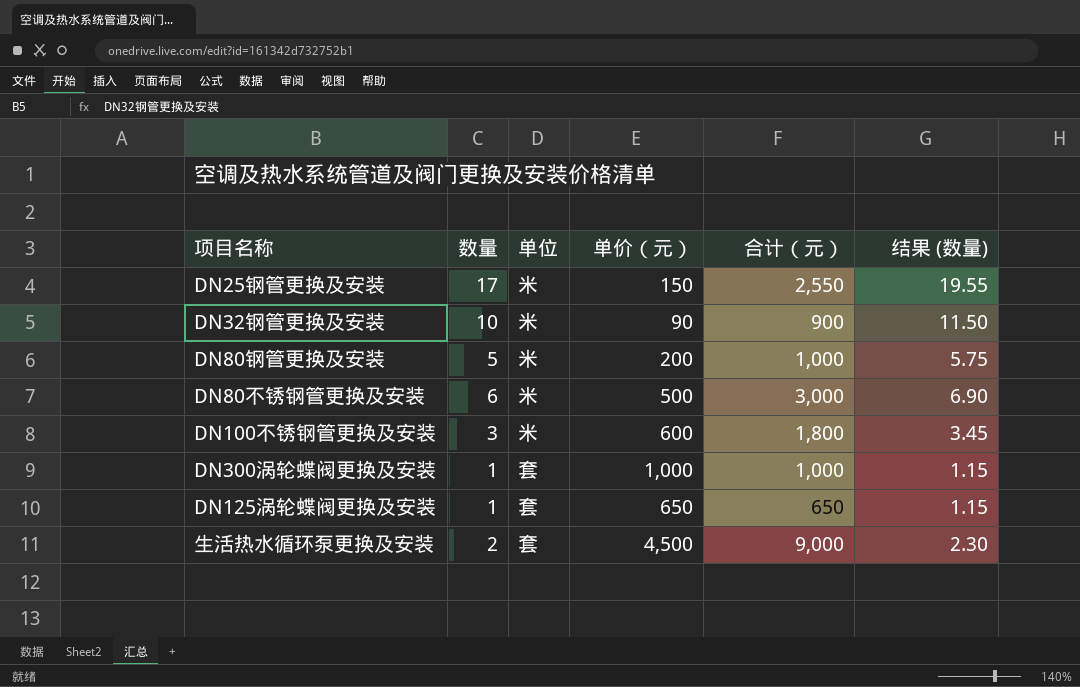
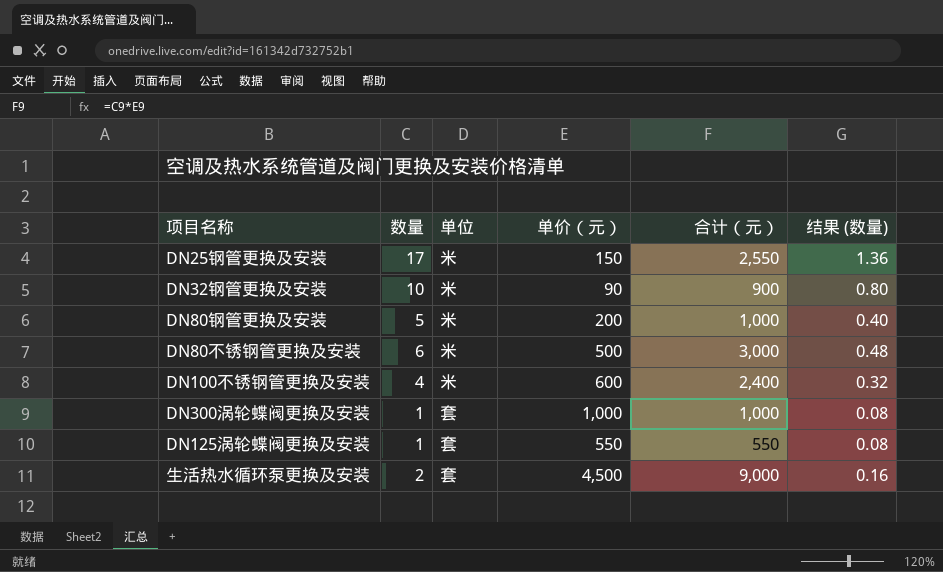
column 结果 (数量) | formula: [数量] * 1.15 -> [数量] * 0.08
DN100不锈钢管更换及安装 | 数量: 3 -> 4
DN100不锈钢管更换及安装 | 合计（元）: 1,800 -> 2,400
DN125涡轮蝶阀更换及安装 | 单价（元）: 650 -> 550
DN125涡轮蝶阀更换及安装 | 合计（元）: 650 -> 550

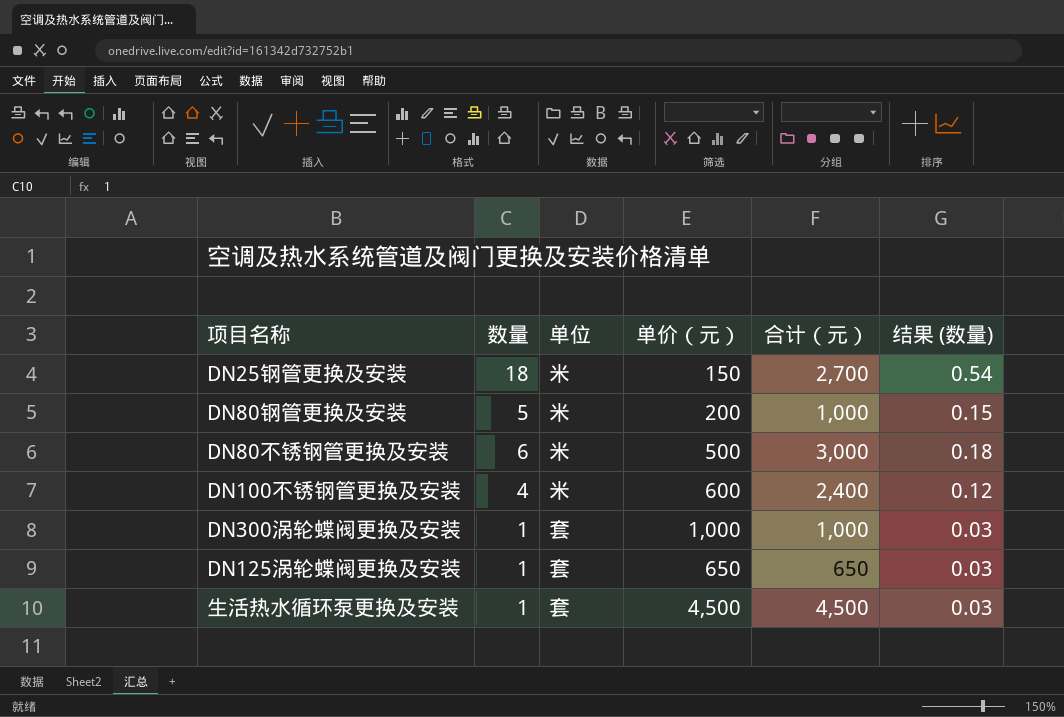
column 结果 (数量) | formula: [数量] * 0.08 -> [数量] * 0.03
row DN32钢管更换及安装: 10 | 米 | 90 | 900 | 0.80 -> none
DN25钢管更换及安装 | 数量: 17 -> 18
DN25钢管更换及安装 | 合计（元）: 2,550 -> 2,700
DN125涡轮蝶阀更换及安装 | 单价（元）: 550 -> 650
DN125涡轮蝶阀更换及安装 | 合计（元）: 550 -> 650
生活热水循环泵更换及安装 | 数量: 2 -> 1
生活热水循环泵更换及安装 | 合计（元）: 9,000 -> 4,500

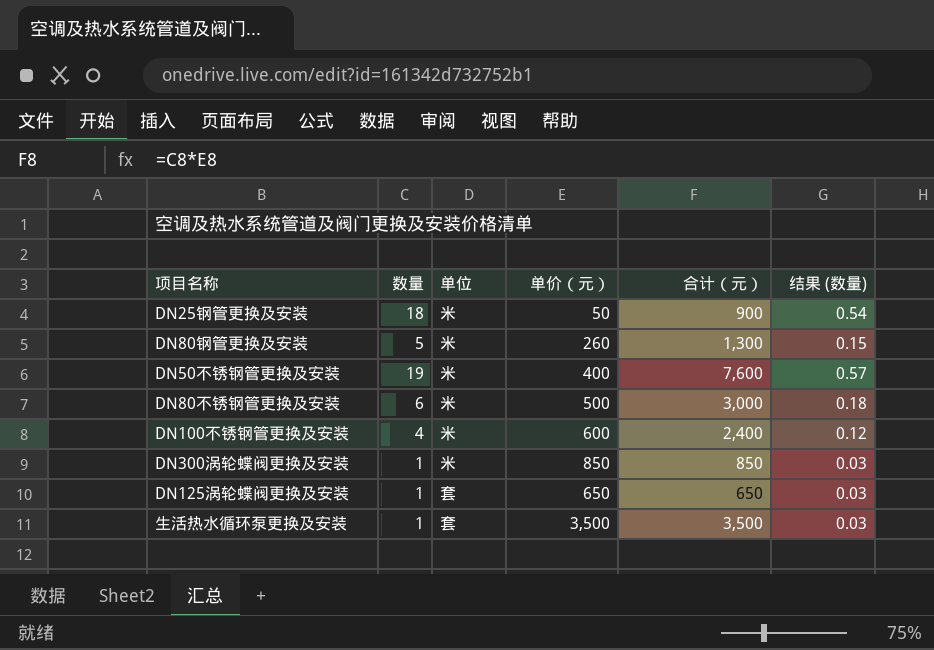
DN25钢管更换及安装 | 单价（元）: 150 -> 50
DN25钢管更换及安装 | 合计（元）: 2,700 -> 900
DN80钢管更换及安装 | 单价（元）: 200 -> 260
DN80钢管更换及安装 | 合计（元）: 1,000 -> 1,300
row DN50不锈钢管更换及安装: none -> 19 | 米 | 400 | 7,600 | 0.57
DN300涡轮蝶阀更换及安装 | 单位: 套 -> 米
DN300涡轮蝶阀更换及安装 | 单价（元）: 1,000 -> 850
DN300涡轮蝶阀更换及安装 | 合计（元）: 1,000 -> 850
生活热水循环泵更换及安装 | 单价（元）: 4,500 -> 3,500
生活热水循环泵更换及安装 | 合计（元）: 4,500 -> 3,500

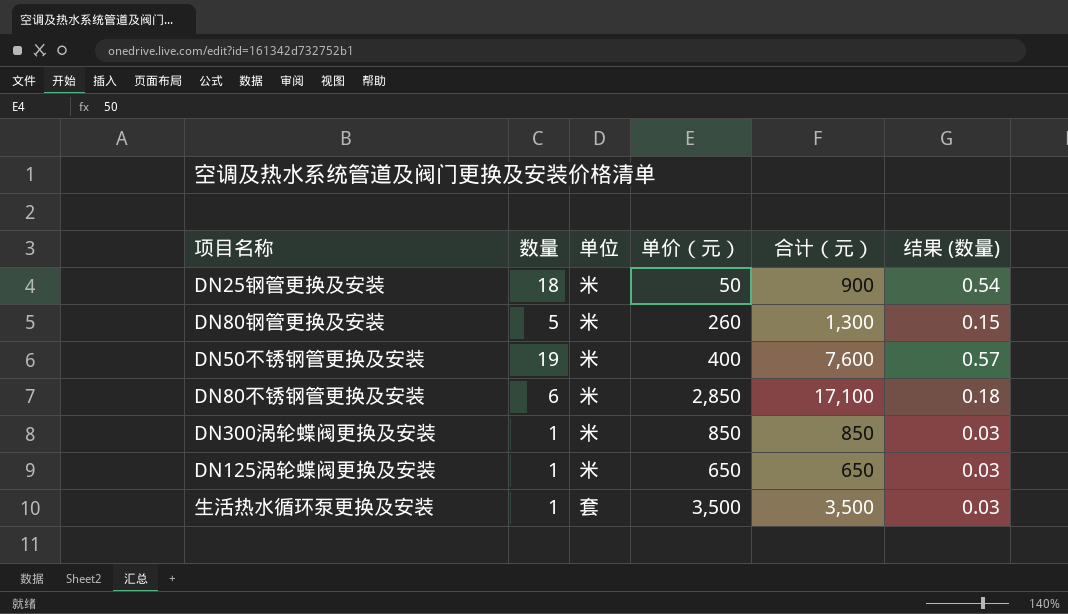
row DN100不锈钢管更换及安装: 4 | 米 | 600 | 2,400 | 0.12 -> none
DN80不锈钢管更换及安装 | 单价（元）: 500 -> 2,850
DN80不锈钢管更换及安装 | 合计（元）: 3,000 -> 17,100
DN125涡轮蝶阀更换及安装 | 单位: 套 -> 米

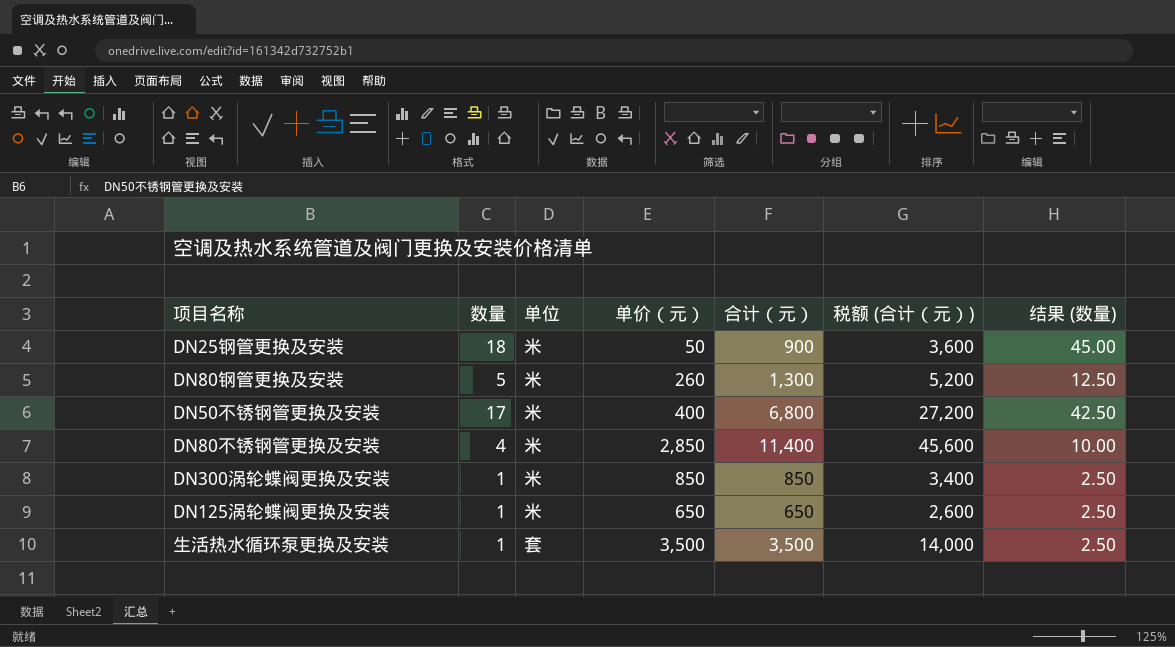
column 税额 (合计（元）) | formula: none -> [合计（元）] * 4
column 结果 (数量) | formula: [数量] * 0.03 -> [数量] * 2.5
DN50不锈钢管更换及安装 | 数量: 19 -> 17
DN50不锈钢管更换及安装 | 合计（元）: 7,600 -> 6,800
DN80不锈钢管更换及安装 | 数量: 6 -> 4
DN80不锈钢管更换及安装 | 合计（元）: 17,100 -> 11,400

